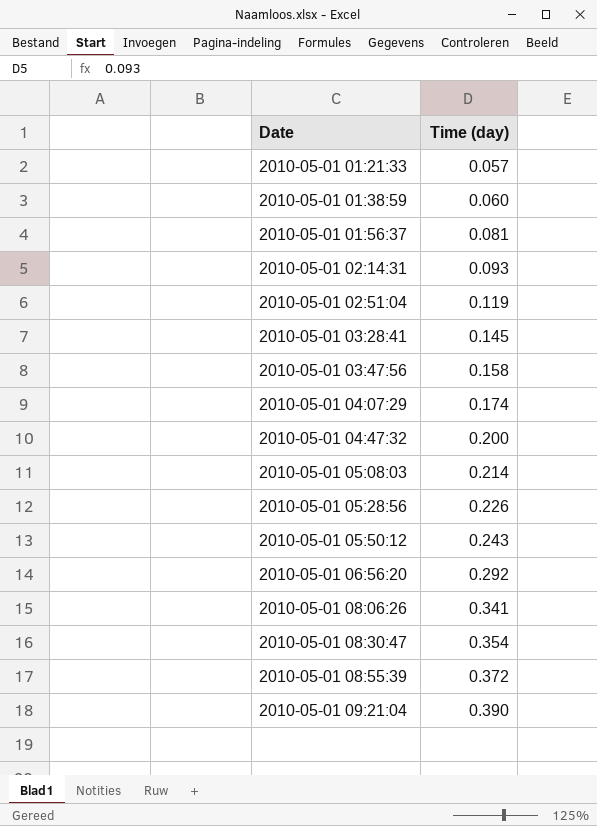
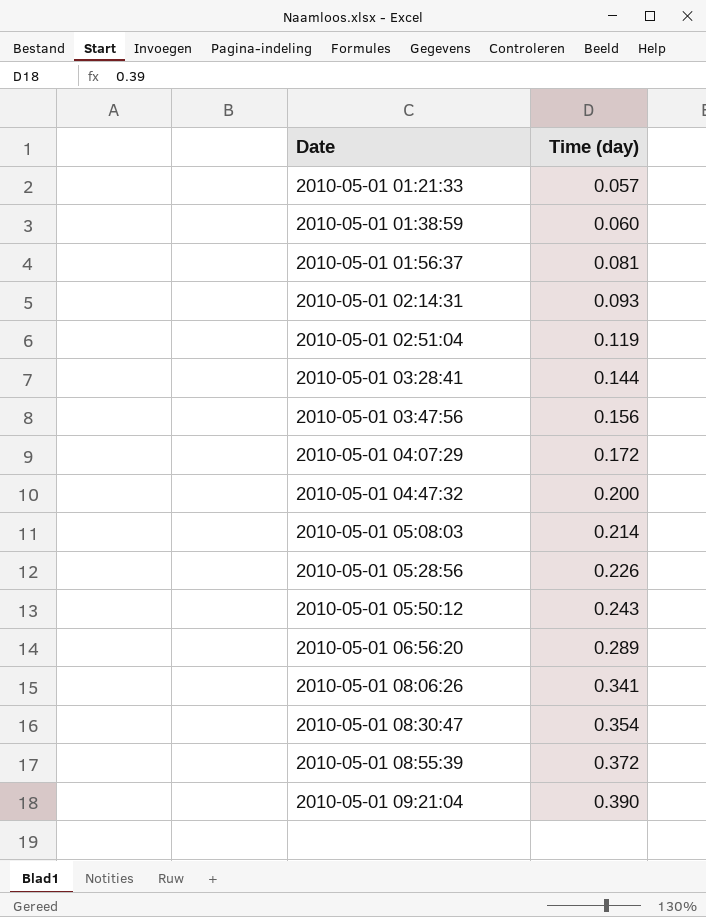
2010-05-01 03:28:41 | Time (day): 0.145 -> 0.144
2010-05-01 03:47:56 | Time (day): 0.158 -> 0.156
2010-05-01 04:07:29 | Time (day): 0.174 -> 0.172
2010-05-01 06:56:20 | Time (day): 0.292 -> 0.289

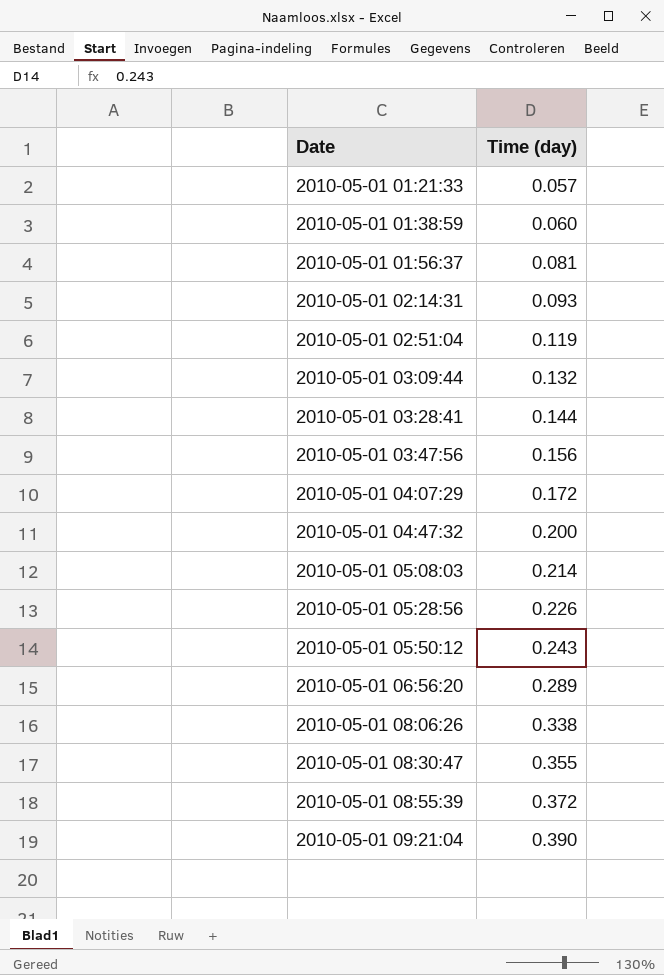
row 2010-05-01 03:09:44: none -> 0.132
2010-05-01 08:06:26 | Time (day): 0.341 -> 0.338
2010-05-01 08:30:47 | Time (day): 0.354 -> 0.355

